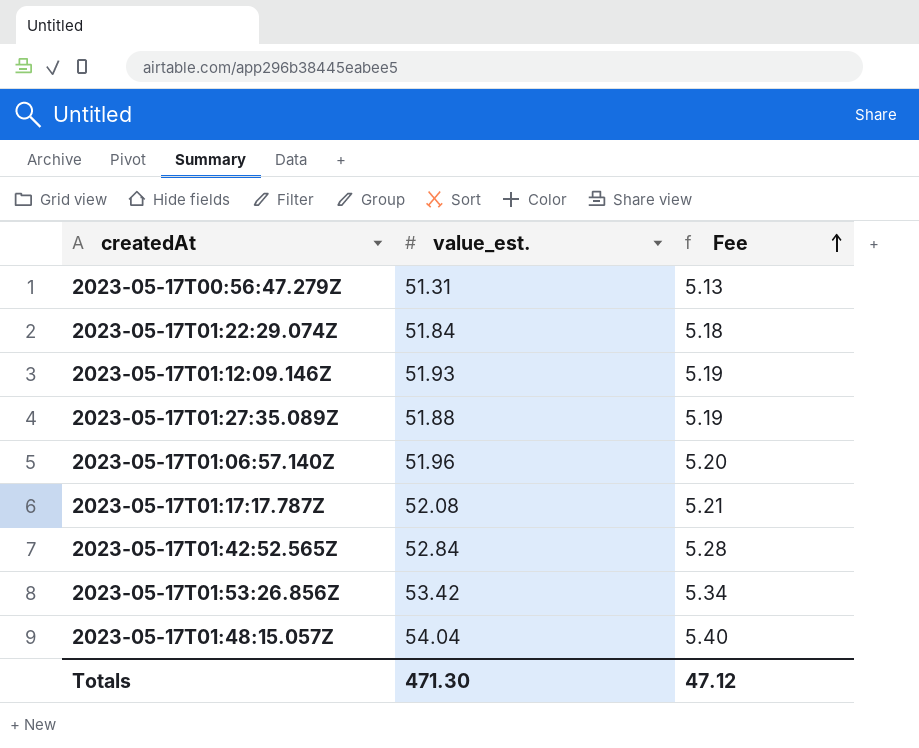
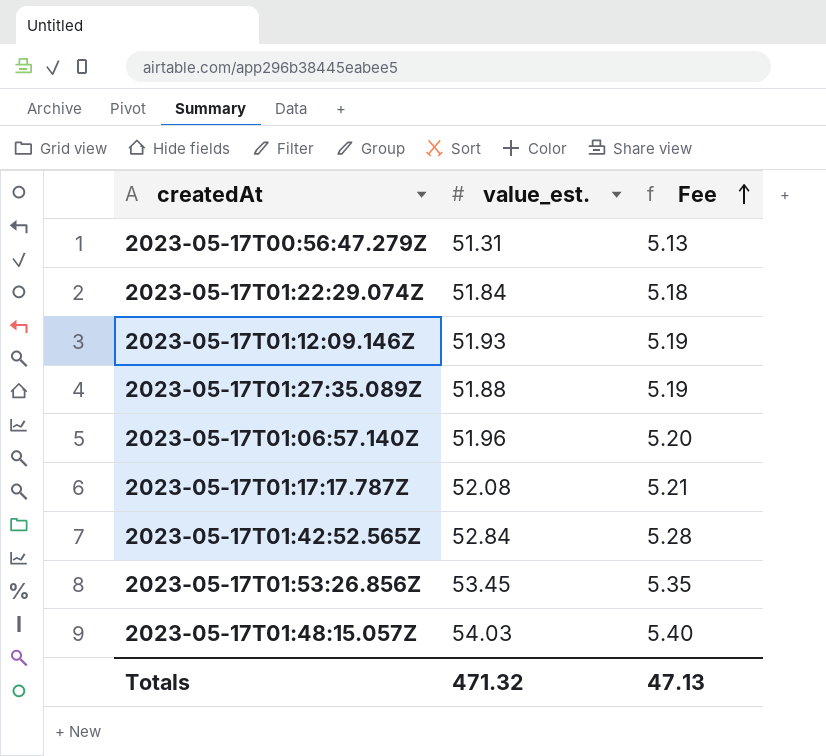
2023-05-17T01:53:26.856Z | value_est.: 53.42 -> 53.45
2023-05-17T01:53:26.856Z | Fee: 5.34 -> 5.35
2023-05-17T01:48:15.057Z | value_est.: 54.04 -> 54.03
Totals | value_est.: 471.30 -> 471.32
Totals | Fee: 47.12 -> 47.13

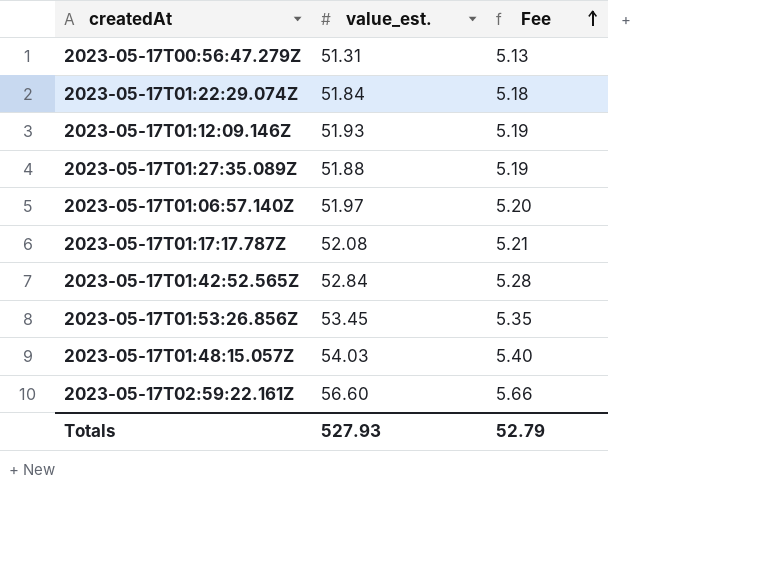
2023-05-17T01:06:57.140Z | value_est.: 51.96 -> 51.97
row 2023-05-17T02:59:22.161Z: none -> 56.60 | 5.66
Totals | value_est.: 471.32 -> 527.93
Totals | Fee: 47.13 -> 52.79

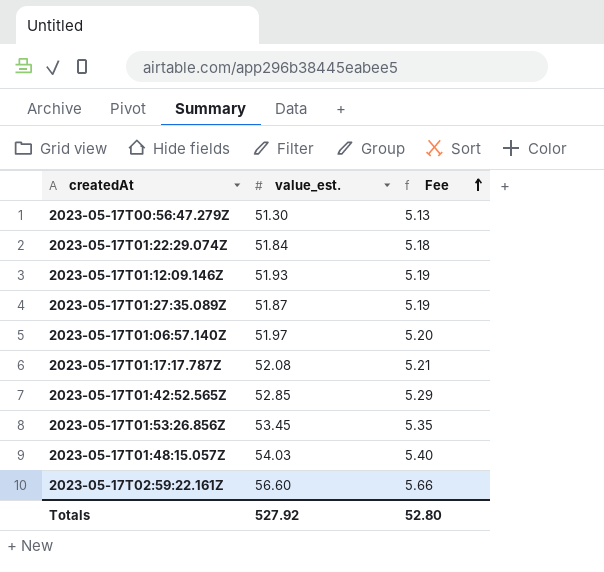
2023-05-17T00:56:47.279Z | value_est.: 51.31 -> 51.30
2023-05-17T01:27:35.089Z | value_est.: 51.88 -> 51.87
2023-05-17T01:42:52.565Z | value_est.: 52.84 -> 52.85
2023-05-17T01:42:52.565Z | Fee: 5.28 -> 5.29
Totals | value_est.: 527.93 -> 527.92
Totals | Fee: 52.79 -> 52.80

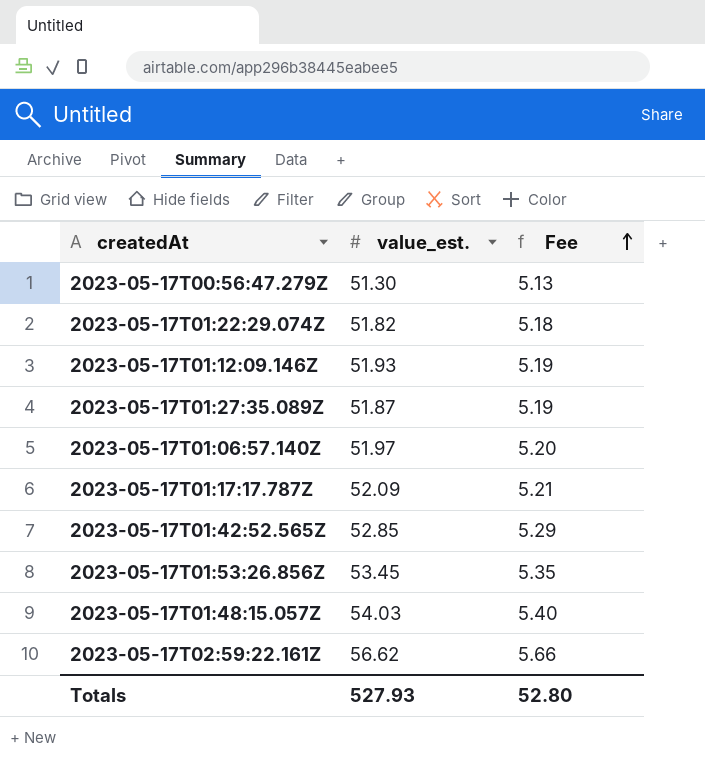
2023-05-17T01:22:29.074Z | value_est.: 51.84 -> 51.82
2023-05-17T01:17:17.787Z | value_est.: 52.08 -> 52.09
2023-05-17T02:59:22.161Z | value_est.: 56.60 -> 56.62
Totals | value_est.: 527.92 -> 527.93

